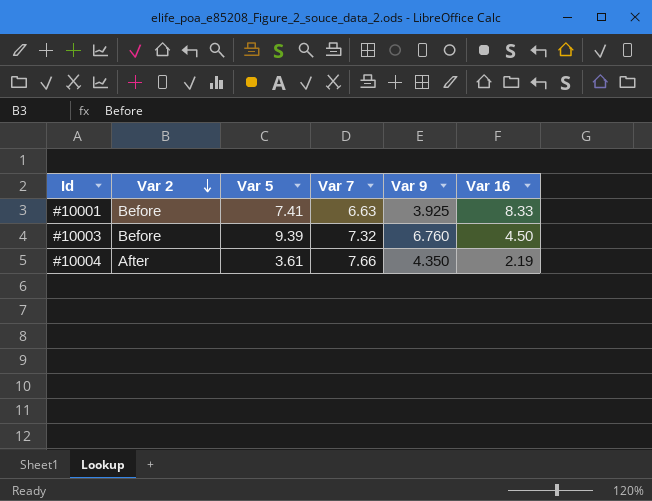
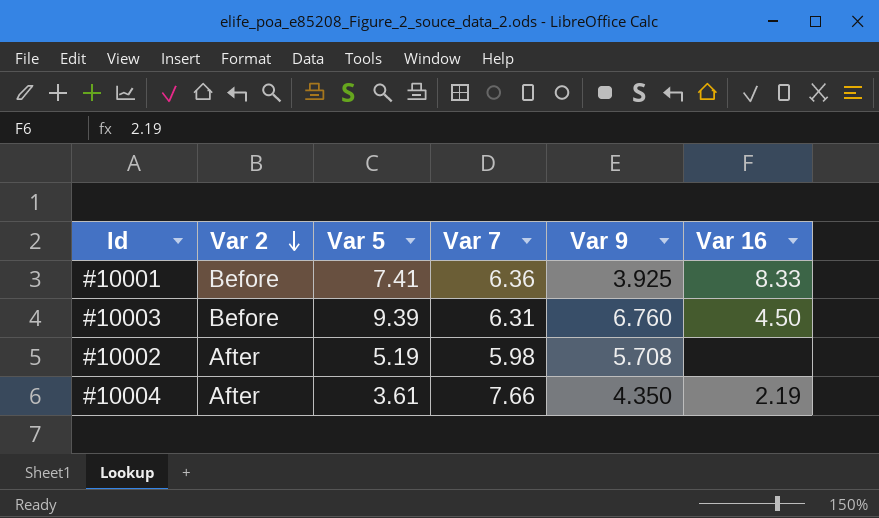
#10001 | Var 7: 6.63 -> 6.36
#10003 | Var 7: 7.32 -> 6.31
row #10002: none -> After | 5.19 | 5.98 | 5.708 | none

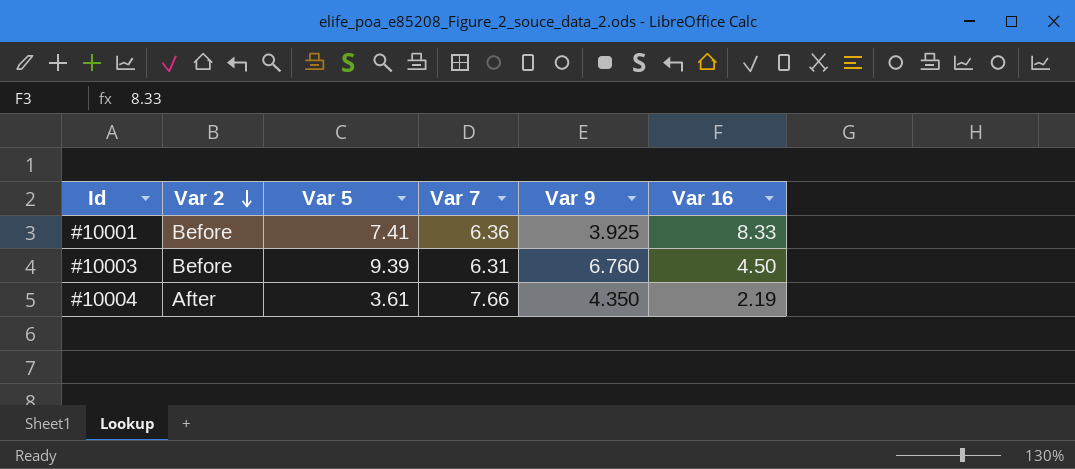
row #10002: After | 5.19 | 5.98 | 5.708 | none -> none

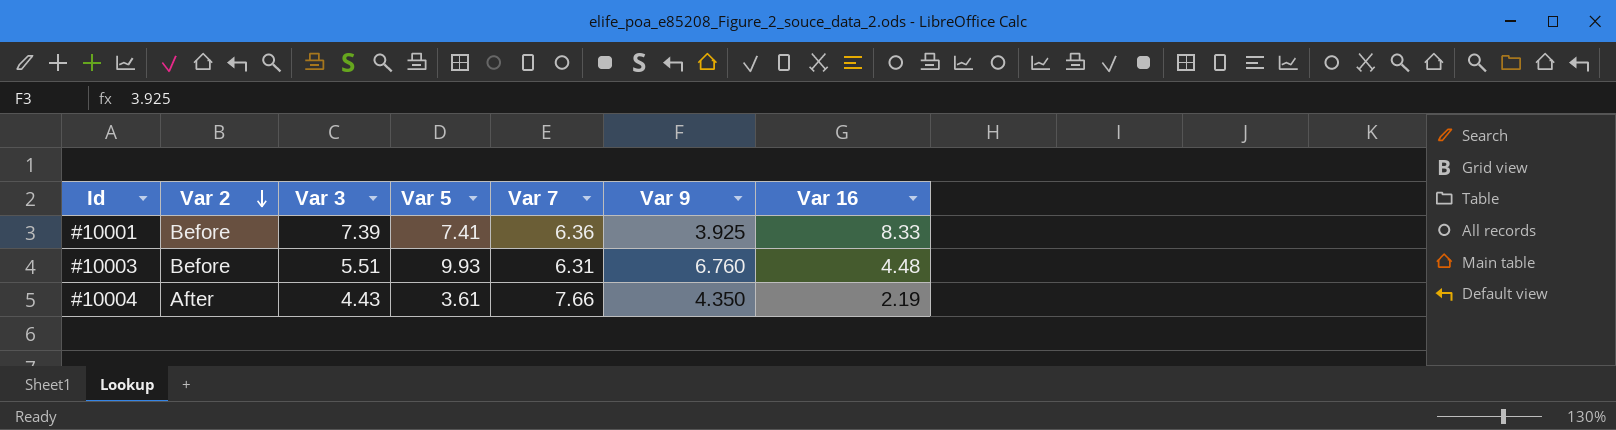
column Var 3 | position: none -> 3
#10003 | Var 5: 9.39 -> 9.93
#10003 | Var 16: 4.50 -> 4.48

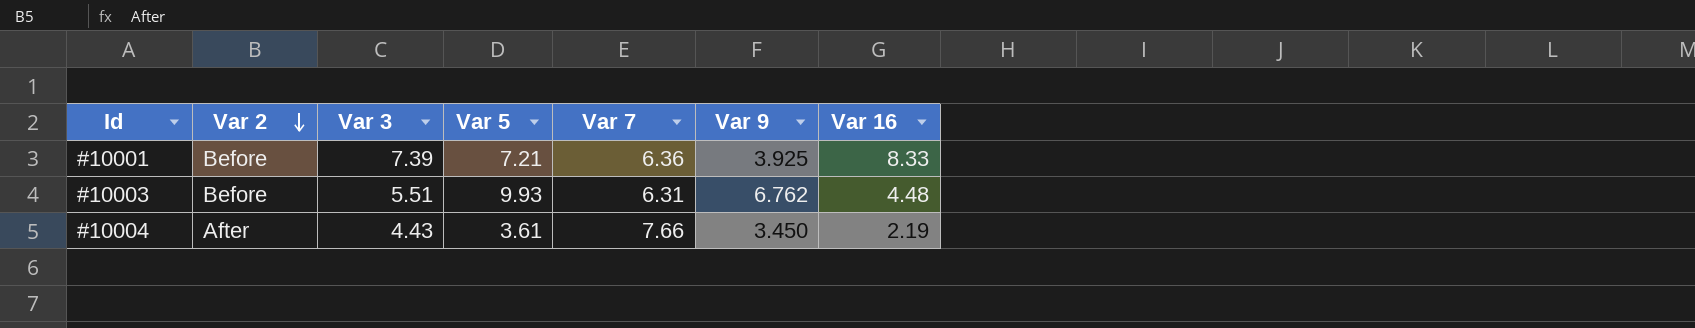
#10001 | Var 5: 7.41 -> 7.21
#10003 | Var 9: 6.760 -> 6.762
#10004 | Var 9: 4.350 -> 3.450

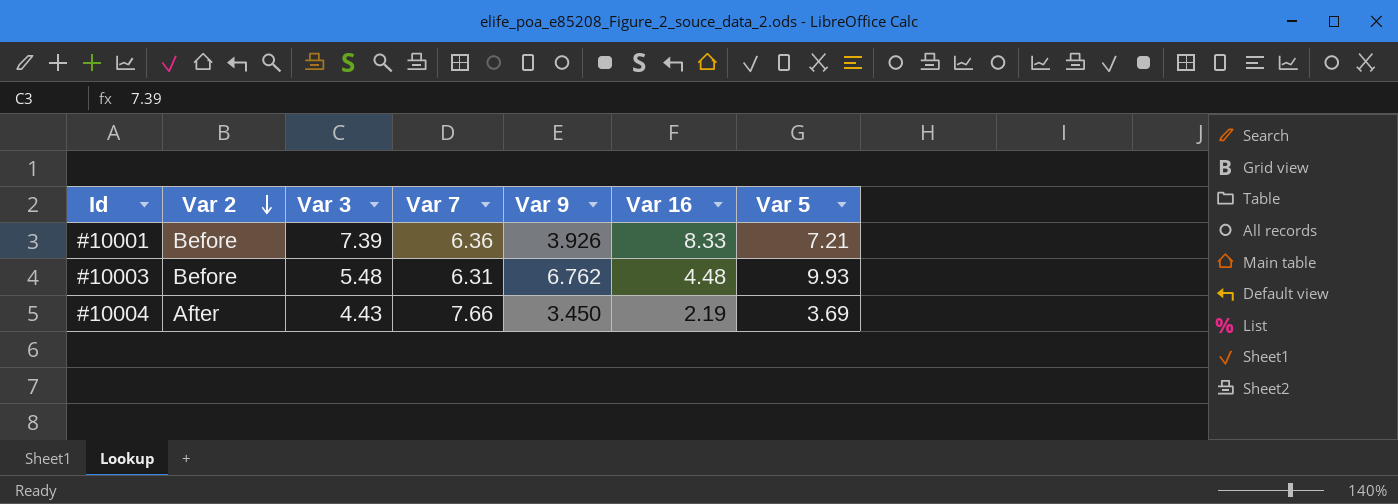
column Var 5 | position: 4 -> 7
#10001 | Var 9: 3.925 -> 3.926
#10003 | Var 3: 5.51 -> 5.48
#10004 | Var 5: 3.61 -> 3.69

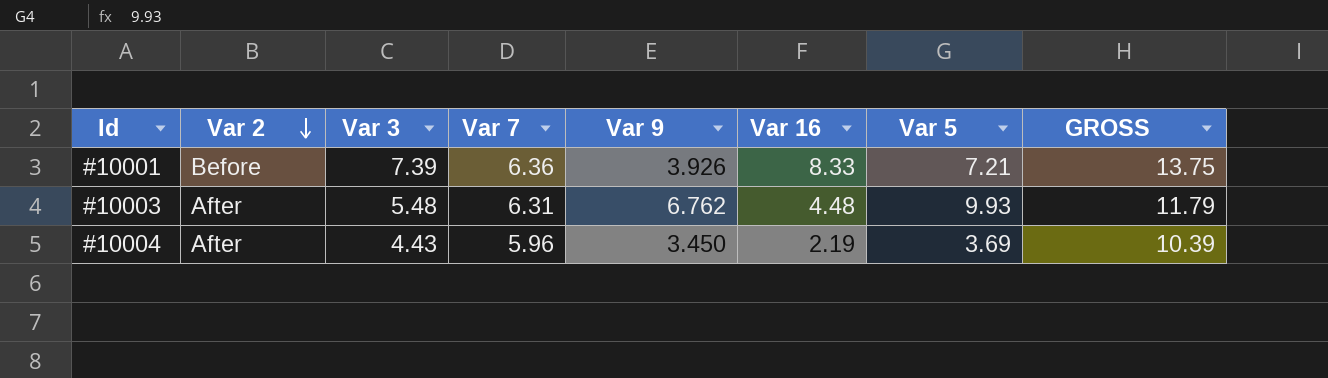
column GROSS | formula: none -> [Var 3] + [Var 7]
#10003 | Var 2: Before -> After
#10004 | Var 7: 7.66 -> 5.96

